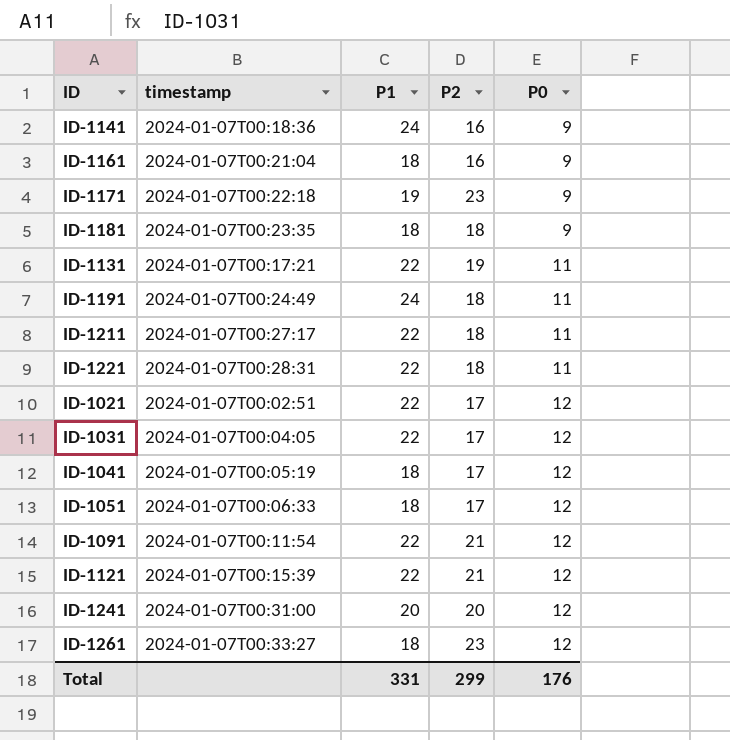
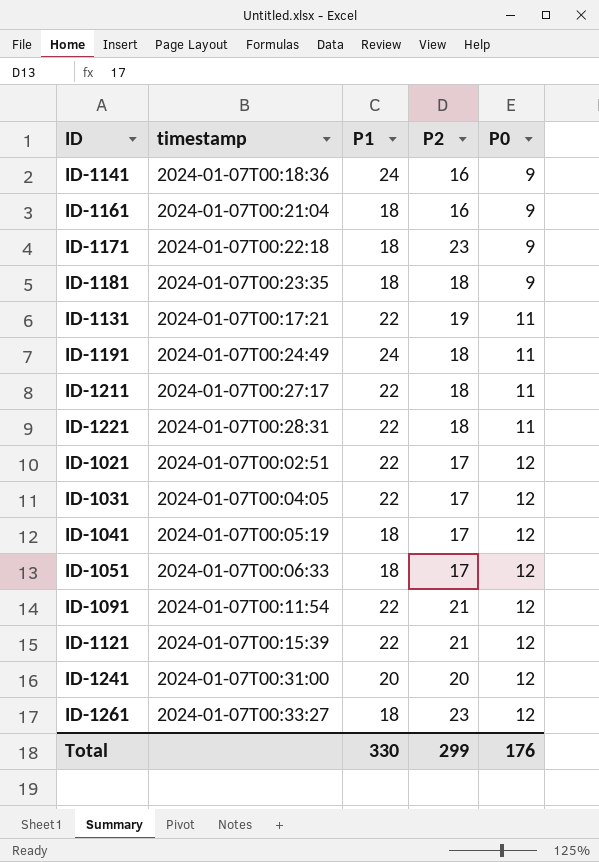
ID-1171 | P1: 19 -> 18
Total | P1: 331 -> 330

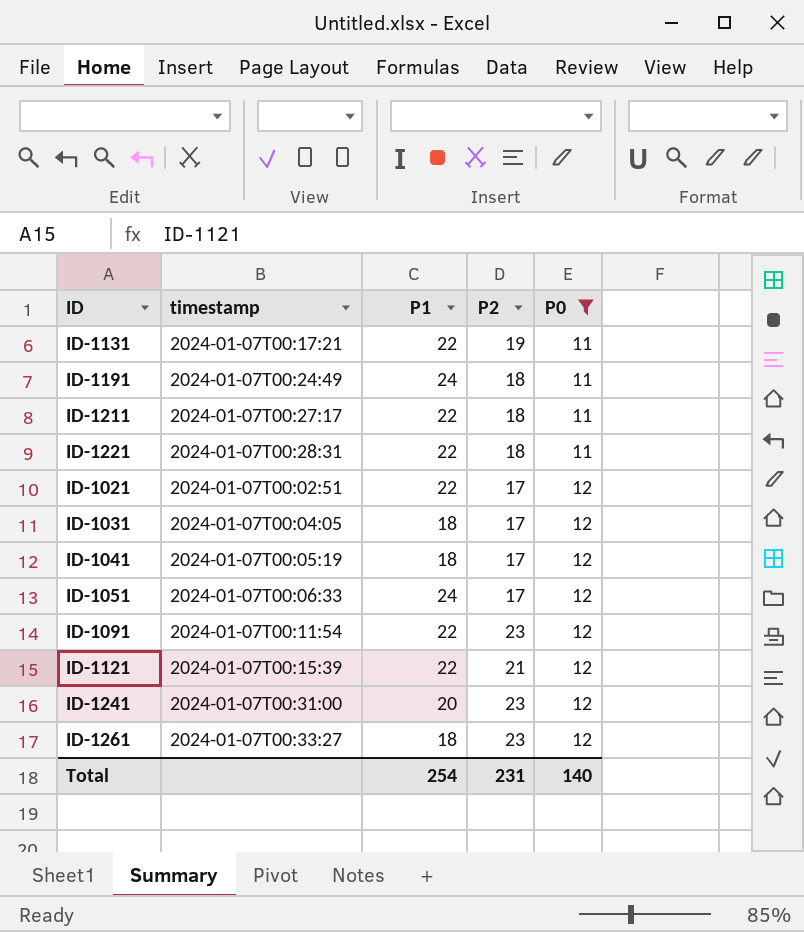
filter: none -> P0 != 9
ID-1031 | P1: 22 -> 18
ID-1051 | P1: 18 -> 24
ID-1091 | P2: 21 -> 23
ID-1241 | P2: 20 -> 23
Total | P1: 330 -> 254
Total | P2: 299 -> 231
Total | P0: 176 -> 140

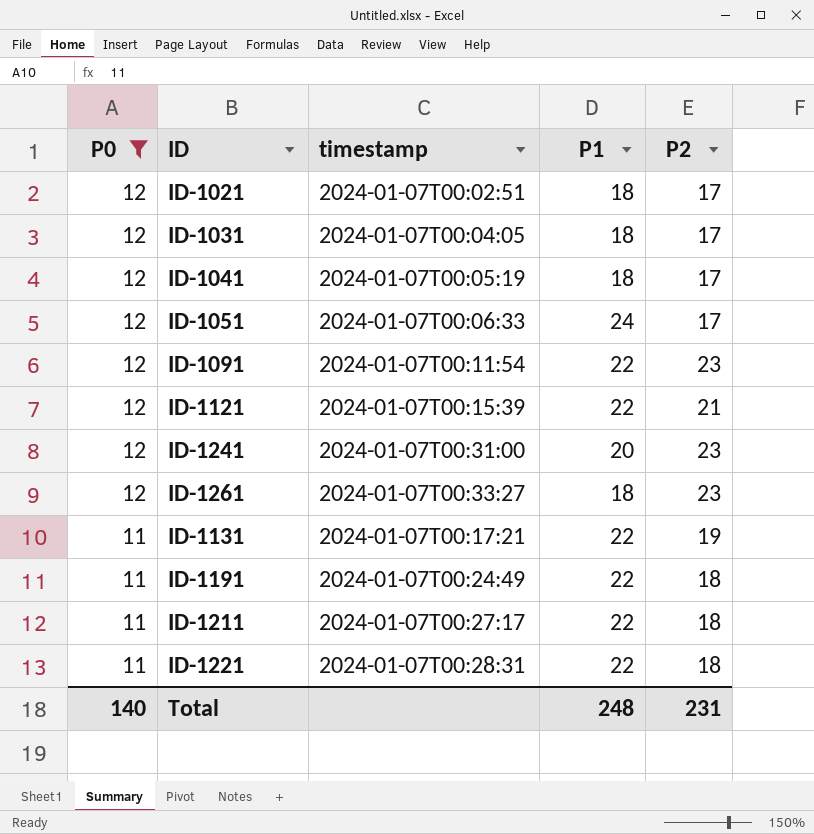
row order: P0 ascending -> P0 descending
column P0 | position: 5 -> 1
ID-1021 | P1: 22 -> 18
ID-1191 | P1: 24 -> 22
Total | P1: 254 -> 248

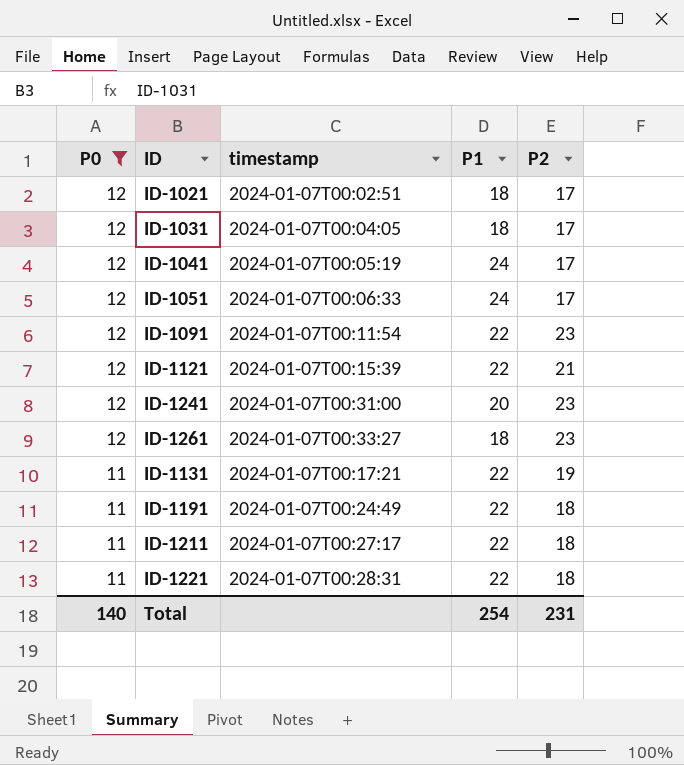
ID-1041 | P1: 18 -> 24
Total | P1: 248 -> 254

